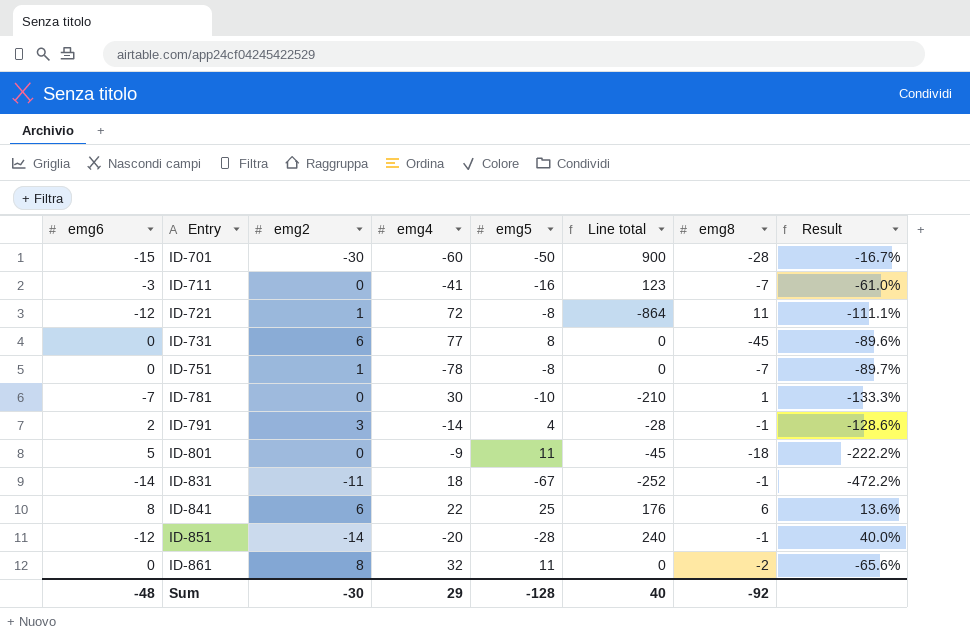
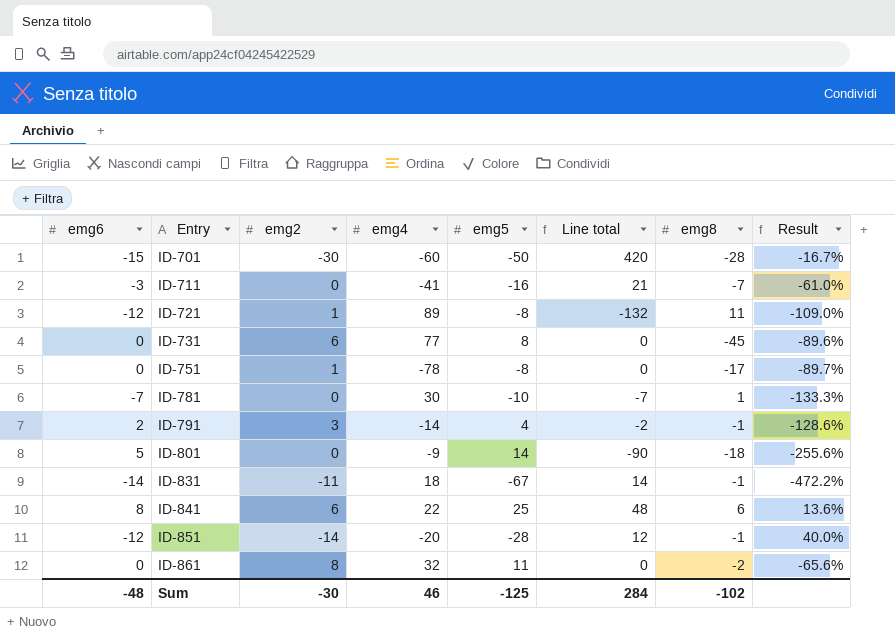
column Line total | formula: [emg6] * [emg4] -> [emg6] * [emg8]
ID-721 | emg4: 72 -> 89
ID-721 | Result: -111.1% -> -109.0%
ID-751 | emg8: -7 -> -17
ID-801 | emg5: 11 -> 14
ID-801 | Result: -222.2% -> -255.6%
Sum | emg4: 29 -> 46
Sum | emg5: -128 -> -125
Sum | Line total: 40 -> 284
Sum | emg8: -92 -> -102

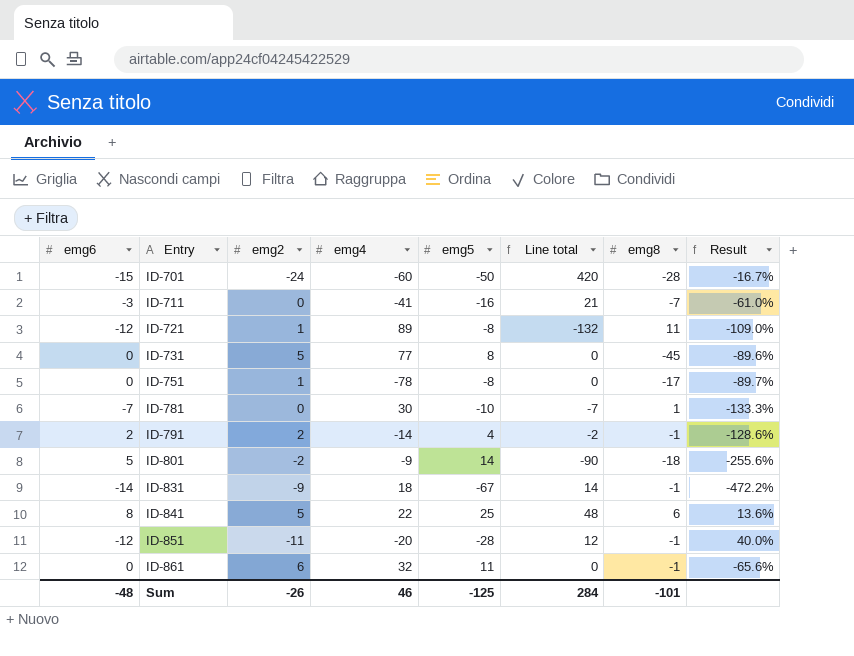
ID-701 | emg2: -30 -> -24
ID-731 | emg2: 6 -> 5
ID-791 | emg2: 3 -> 2
ID-801 | emg2: 0 -> -2
ID-831 | emg2: -11 -> -9
ID-841 | emg2: 6 -> 5
ID-851 | emg2: -14 -> -11
ID-861 | emg2: 8 -> 6
ID-861 | emg8: -2 -> -1
Sum | emg2: -30 -> -26
Sum | emg8: -102 -> -101

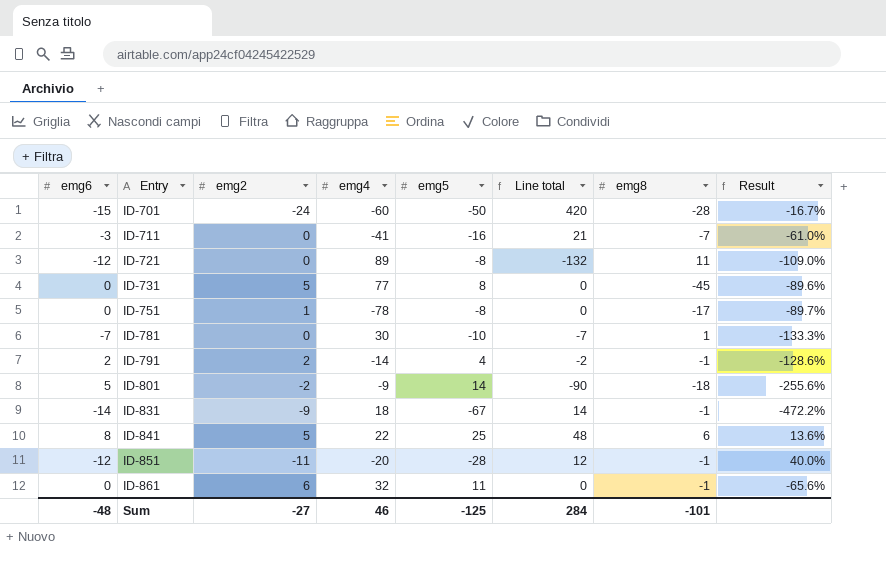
ID-721 | emg2: 1 -> 0
Sum | emg2: -26 -> -27

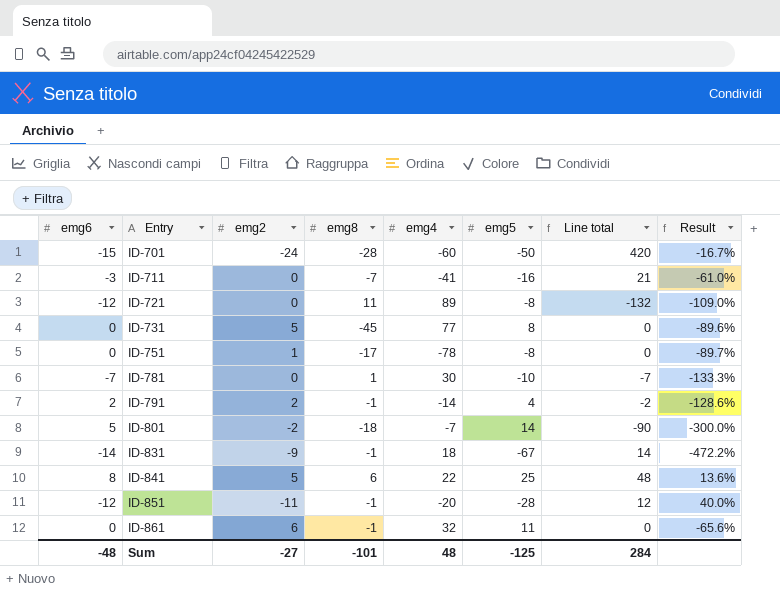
column emg8 | position: 7 -> 4
ID-801 | emg4: -9 -> -7
ID-801 | Result: -255.6% -> -300.0%
Sum | emg4: 46 -> 48

